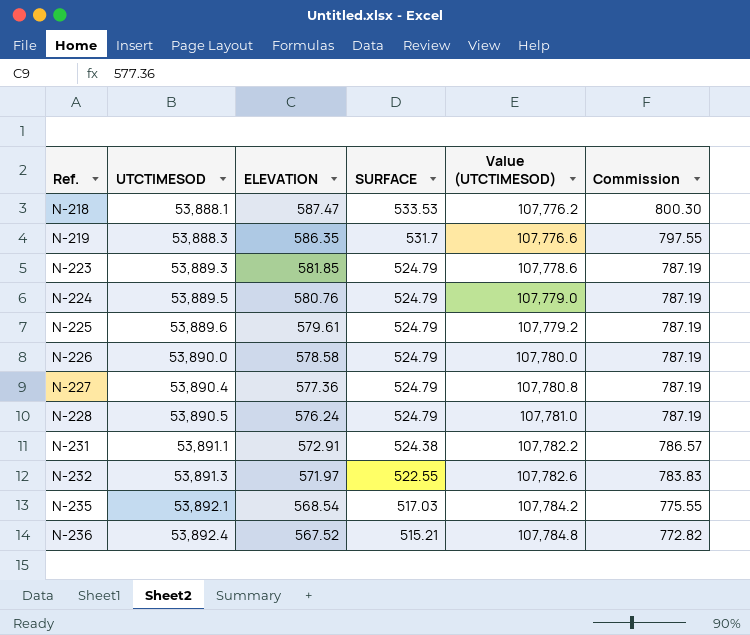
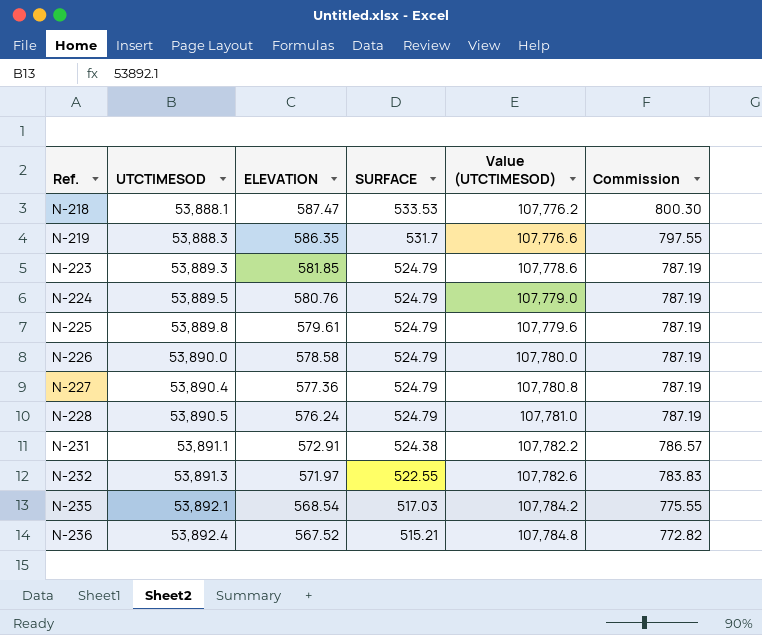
N-225 | UTCTIMESOD: 53,889.6 -> 53,889.8
N-225 | Value (UTCTIMESOD): 107,779.2 -> 107,779.6

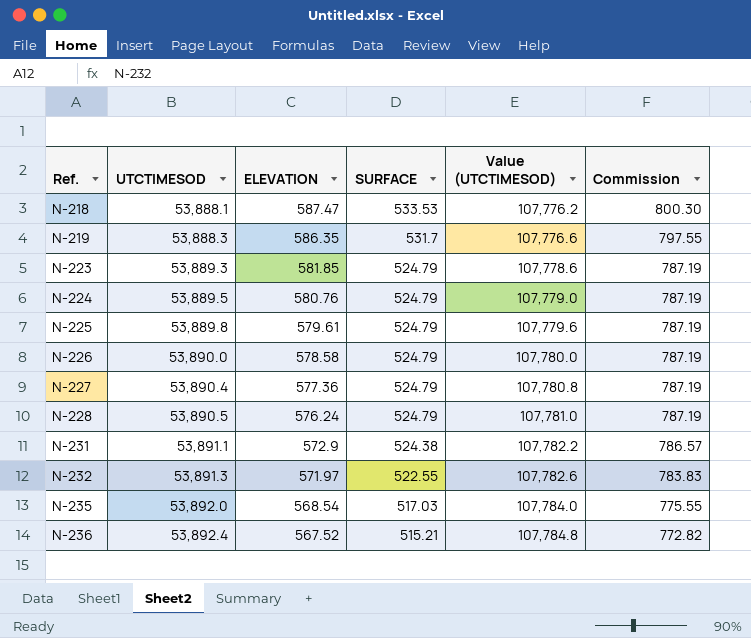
N-231 | ELEVATION: 572.91 -> 572.9
N-235 | UTCTIMESOD: 53,892.1 -> 53,892.0
N-235 | Value (UTCTIMESOD): 107,784.2 -> 107,784.0

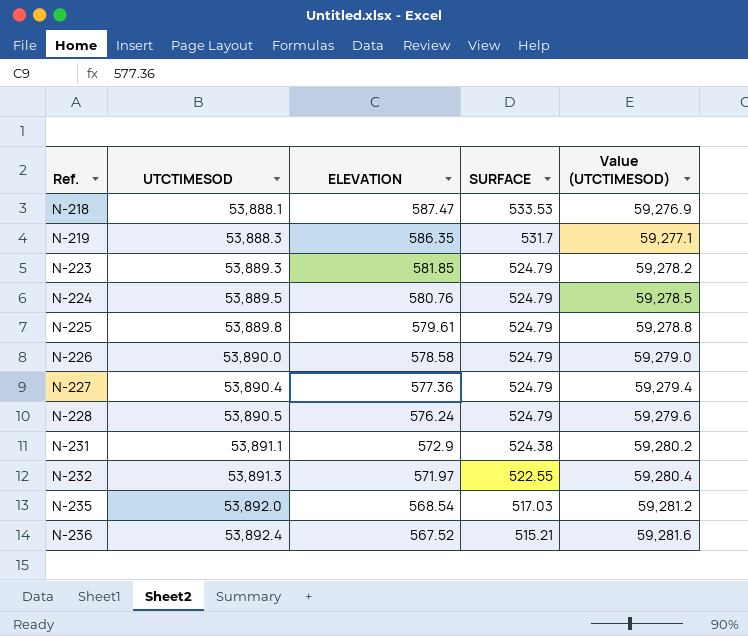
column Commission | formula: [SURFACE] * 1.5 -> none
column Value (UTCTIMESOD) | formula: [UTCTIMESOD] * 2 -> [UTCTIMESOD] * 1.1

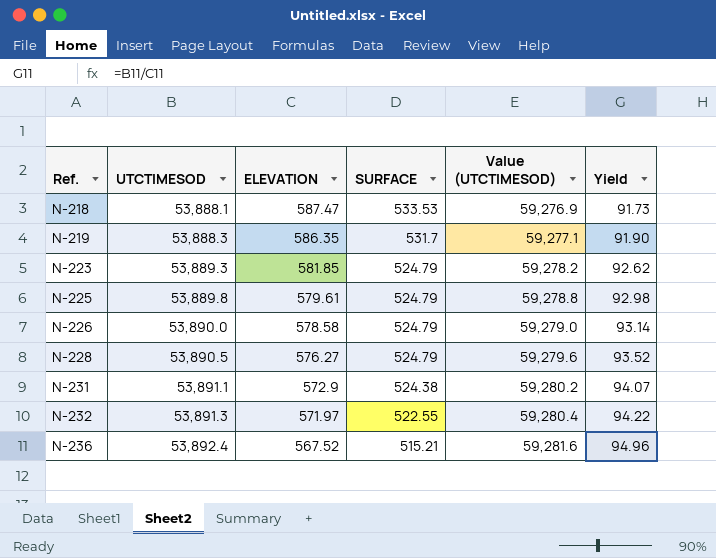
column Yield | formula: none -> [UTCTIMESOD] / [ELEVATION]
row N-224: 53,889.5 | 580.76 | 524.79 | 59,278.5 -> none
row N-227: 53,890.4 | 577.36 | 524.79 | 59,279.4 -> none
row N-235: 53,892.0 | 568.54 | 517.03 | 59,281.2 -> none
N-228 | ELEVATION: 576.24 -> 576.27

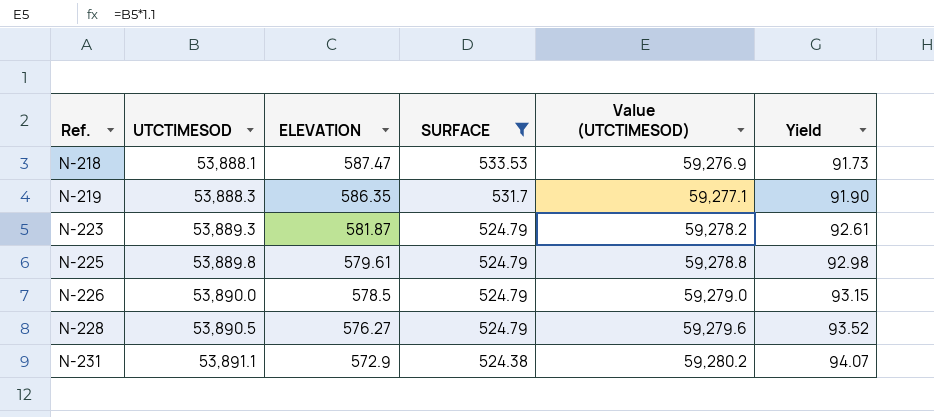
filter: none -> SURFACE >= 524.38
N-223 | ELEVATION: 581.85 -> 581.87
N-223 | Yield: 92.62 -> 92.61
N-226 | ELEVATION: 578.58 -> 578.5
N-226 | Yield: 93.14 -> 93.15

